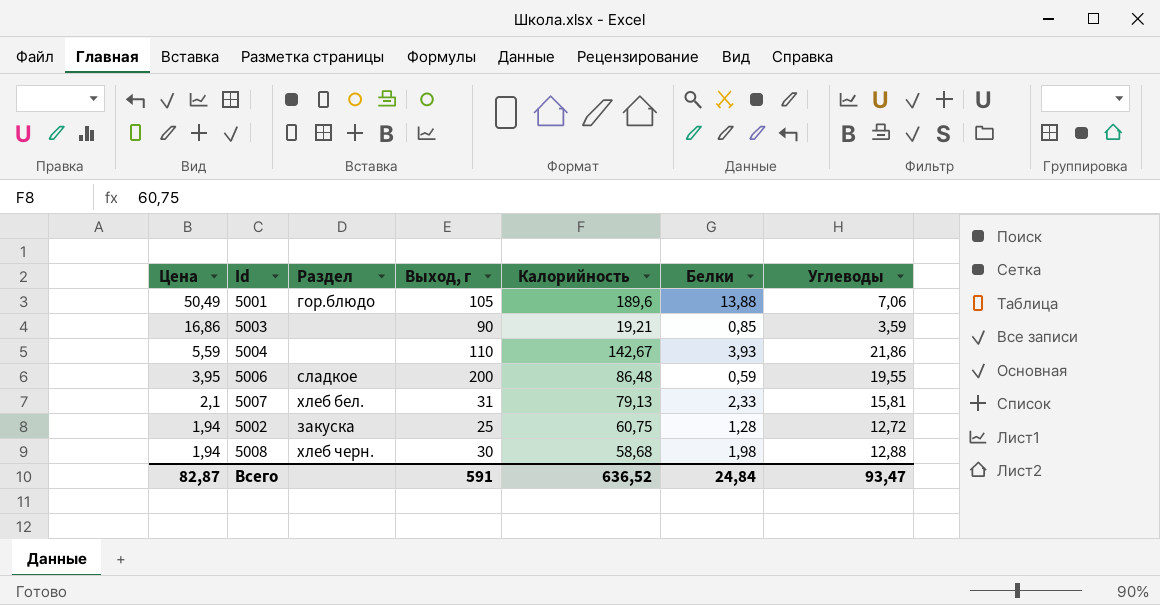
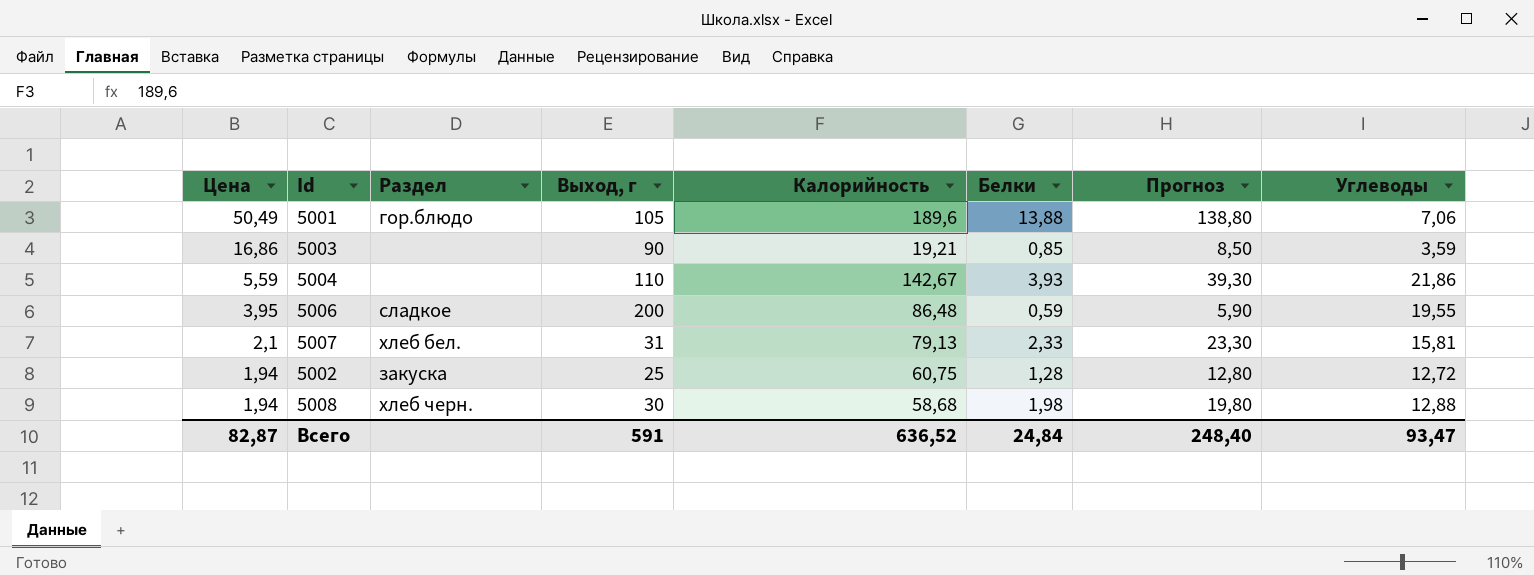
column Прогноз | formula: none -> [Белки] * 10

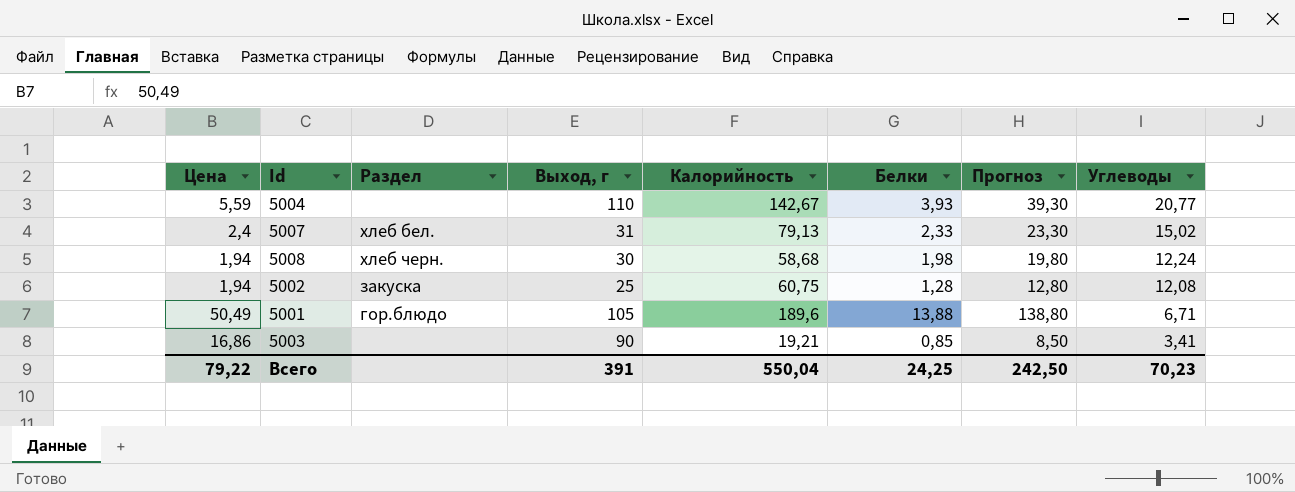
row order: Цена descending -> Углеводы descending
row 5006: 3,95 | сладкое | 200 | 86,48 | 0,59 | 5,90 | 19,55 -> none
5004 | Углеводы: 21,86 -> 20,77
5007 | Цена: 2,1 -> 2,4
5007 | Углеводы: 15,81 -> 15,02
5008 | Углеводы: 12,88 -> 12,24
5002 | Углеводы: 12,72 -> 12,08
5001 | Углеводы: 7,06 -> 6,71
5003 | Углеводы: 3,59 -> 3,41
Всего | Цена: 82,87 -> 79,22
Всего | Выход, г: 591 -> 391
Всего | Калорийность: 636,52 -> 550,04
Всего | Белки: 24,84 -> 24,25
Всего | Прогноз: 248,40 -> 242,50
Всего | Углеводы: 93,47 -> 70,23

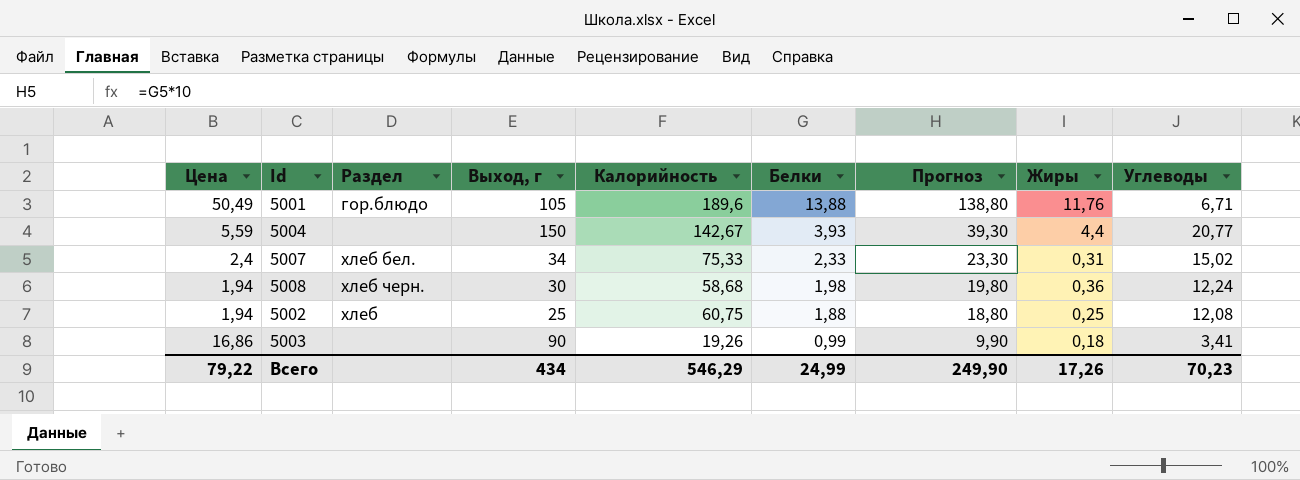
row order: Углеводы descending -> Белки descending
column Жиры | position: none -> 8
5004 | Выход, г: 110 -> 150
5007 | Выход, г: 31 -> 34
5007 | Калорийность: 79,13 -> 75,33
5002 | Раздел: закуска -> хлеб
5002 | Белки: 1,28 -> 1,88
5002 | Прогноз: 12,80 -> 18,80
5003 | Калорийность: 19,21 -> 19,26
5003 | Белки: 0,85 -> 0,99
5003 | Прогноз: 8,50 -> 9,90
Всего | Выход, г: 391 -> 434
Всего | Калорийность: 550,04 -> 546,29
Всего | Белки: 24,25 -> 24,99
Всего | Прогноз: 242,50 -> 249,90

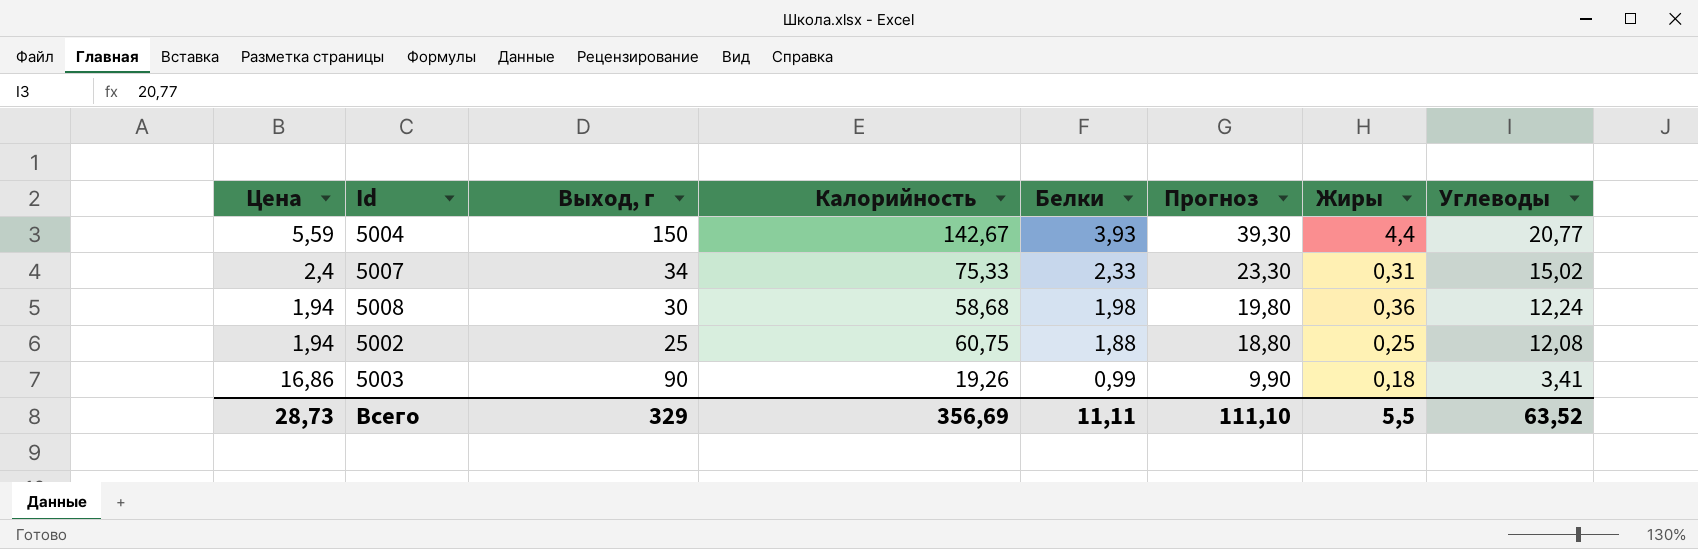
column Раздел | position: 3 -> none
row 5001: 50,49 | гор.блюдо | 105 | 189,6 | 13,88 | 138,80 | 11,76 | 6,71 -> none
Всего | Цена: 79,22 -> 28,73
Всего | Выход, г: 434 -> 329
Всего | Калорийность: 546,29 -> 356,69
Всего | Белки: 24,99 -> 11,11
Всего | Прогноз: 249,90 -> 111,10
Всего | Жиры: 17,26 -> 5,5
Всего | Углеводы: 70,23 -> 63,52

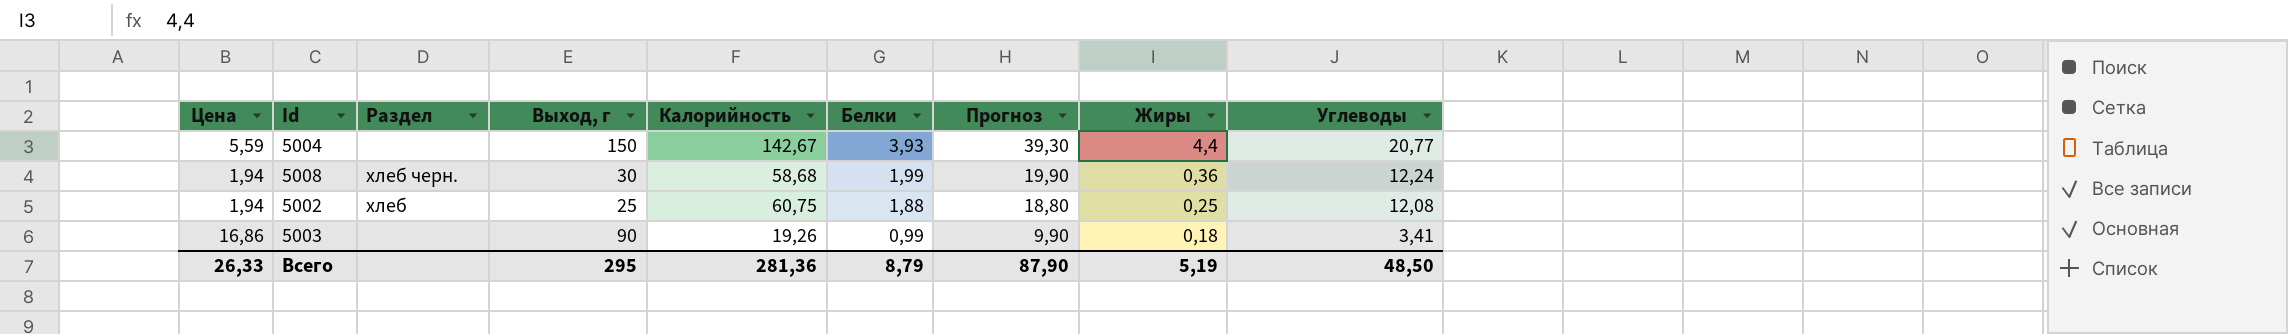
column Раздел | position: none -> 3
row 5007: 2,4 | 34 | 75,33 | 2,33 | 23,30 | 0,31 | 15,02 -> none
5008 | Белки: 1,98 -> 1,99
5008 | Прогноз: 19,80 -> 19,90
Всего | Цена: 28,73 -> 26,33
Всего | Выход, г: 329 -> 295
Всего | Калорийность: 356,69 -> 281,36
Всего | Белки: 11,11 -> 8,79
Всего | Прогноз: 111,10 -> 87,90
Всего | Жиры: 5,5 -> 5,19
Всего | Углеводы: 63,52 -> 48,50

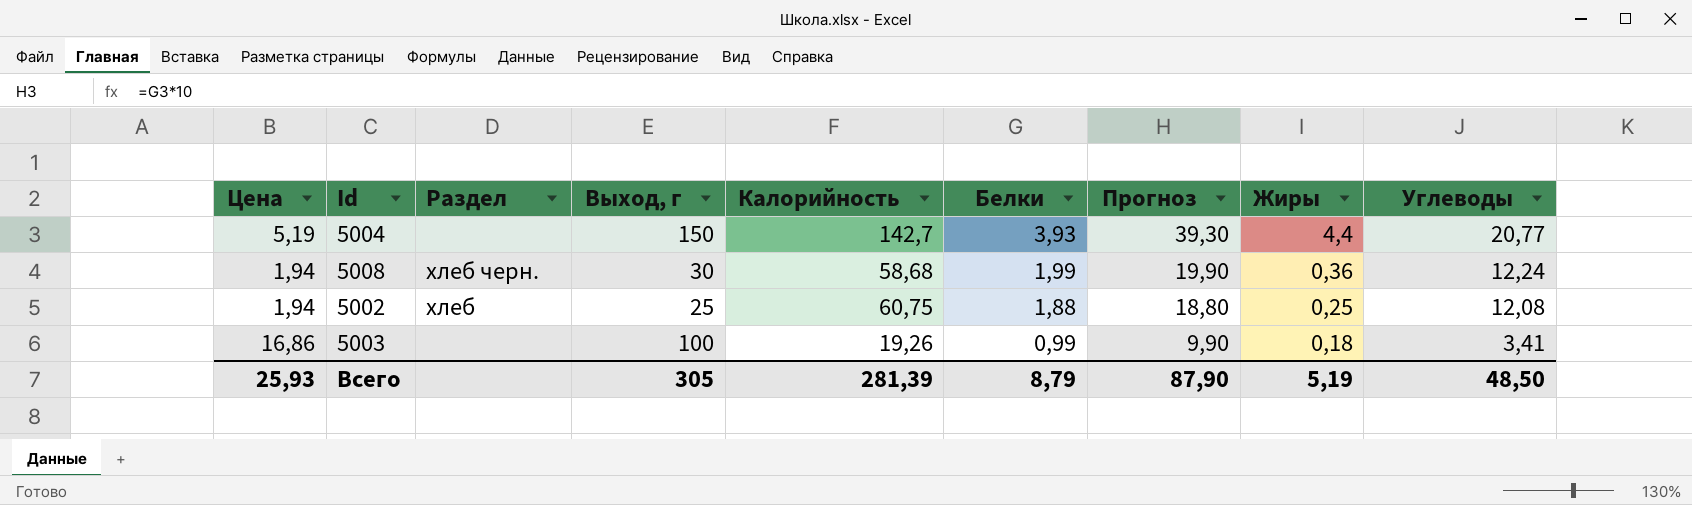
5004 | Цена: 5,59 -> 5,19
5004 | Калорийность: 142,67 -> 142,7
5003 | Выход, г: 90 -> 100
Всего | Цена: 26,33 -> 25,93
Всего | Выход, г: 295 -> 305
Всего | Калорийность: 281,36 -> 281,39

